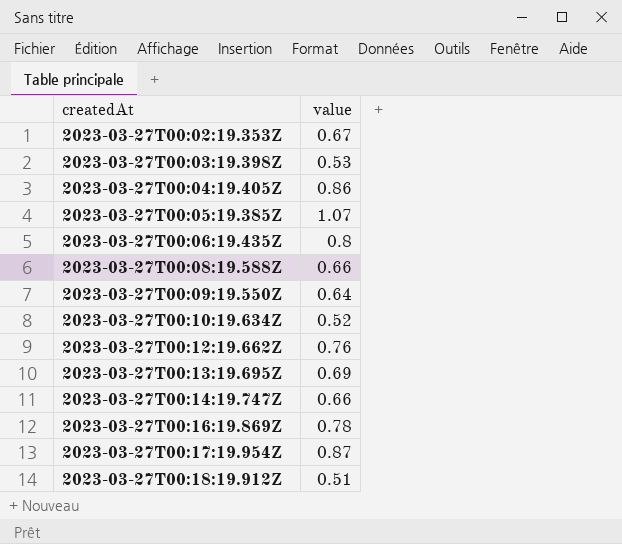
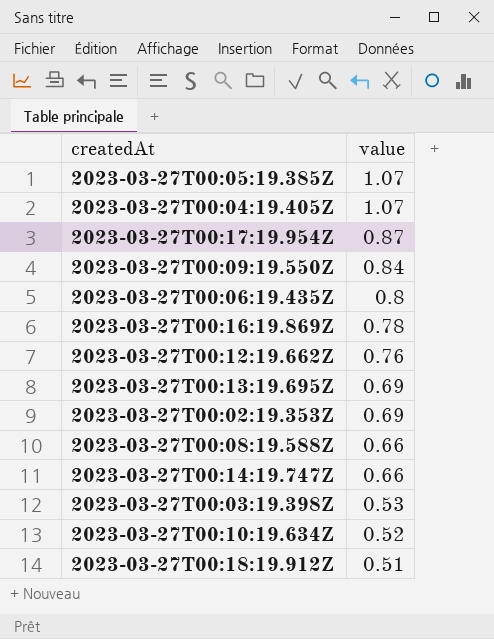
row order: createdAt ascending -> value descending
2023-03-27T00:04:19.405Z | value: 0.86 -> 1.07
2023-03-27T00:09:19.550Z | value: 0.64 -> 0.84
2023-03-27T00:02:19.353Z | value: 0.67 -> 0.69

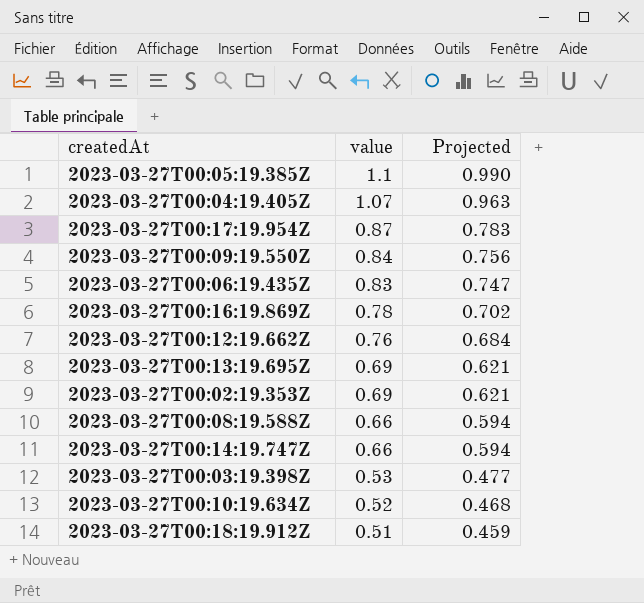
column Projected | formula: none -> [value] * 0.9
2023-03-27T00:05:19.385Z | value: 1.07 -> 1.1
2023-03-27T00:06:19.435Z | value: 0.8 -> 0.83

